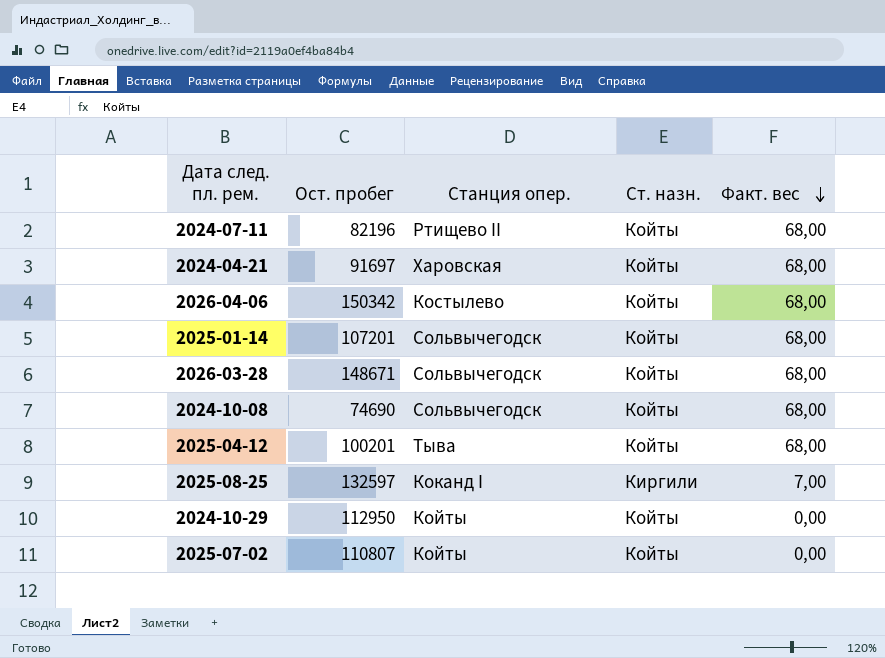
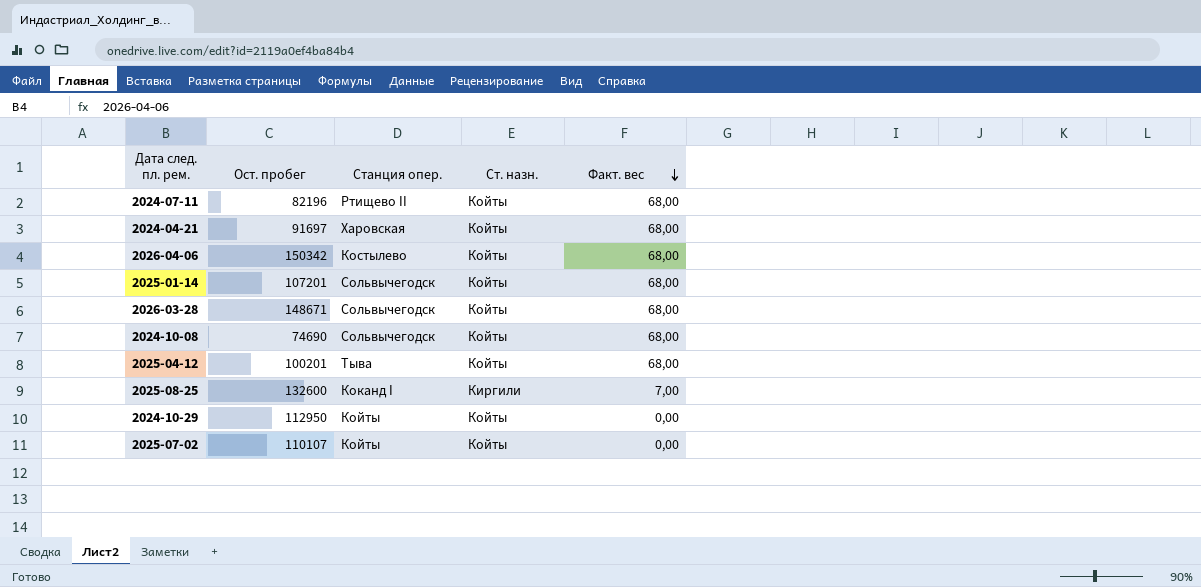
2025-08-25 | Ост. пробег: 132597 -> 132600
2025-07-02 | Ост. пробег: 110807 -> 110107

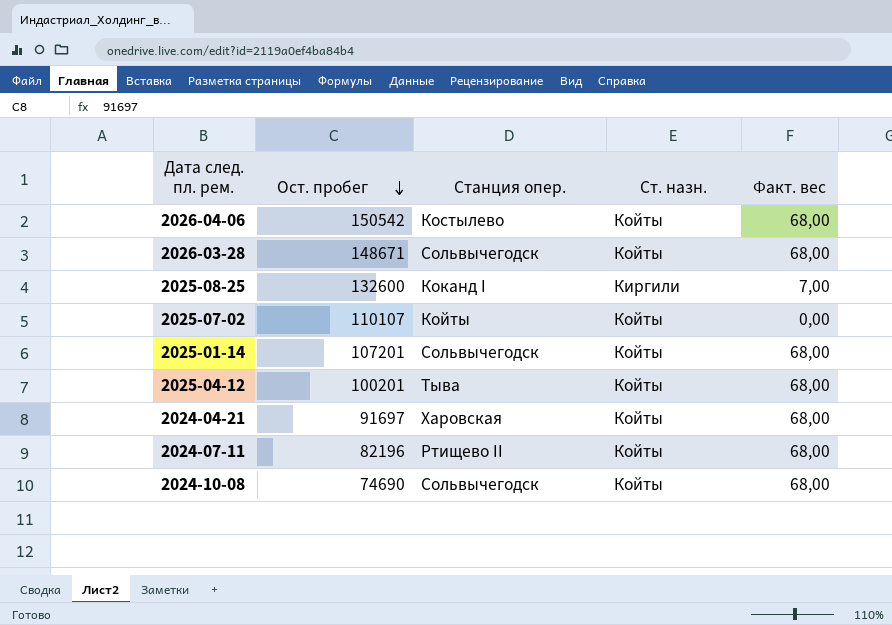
row order: Факт. вес descending -> Ост. пробег descending
row 2024-10-29: 112950 | Койты | Койты | 0,00 -> none
2026-04-06 | Ост. пробег: 150342 -> 150542

